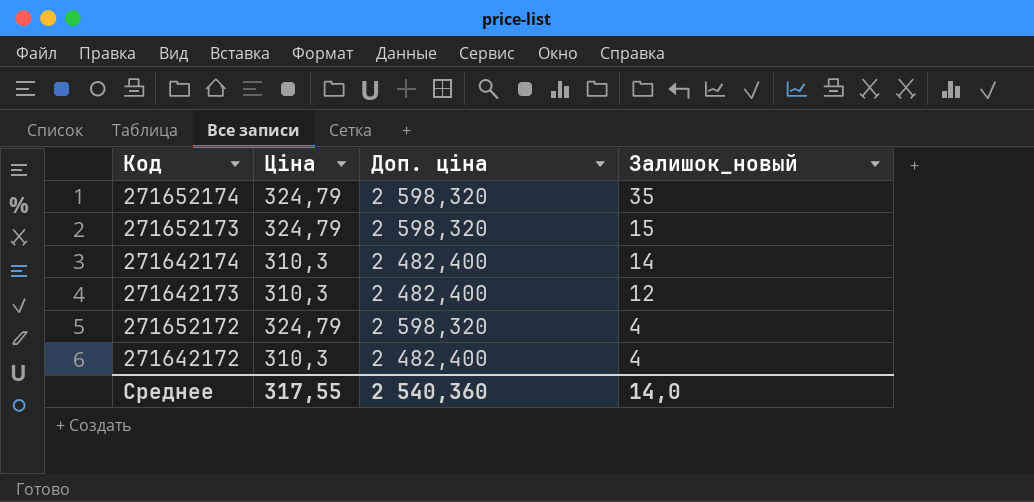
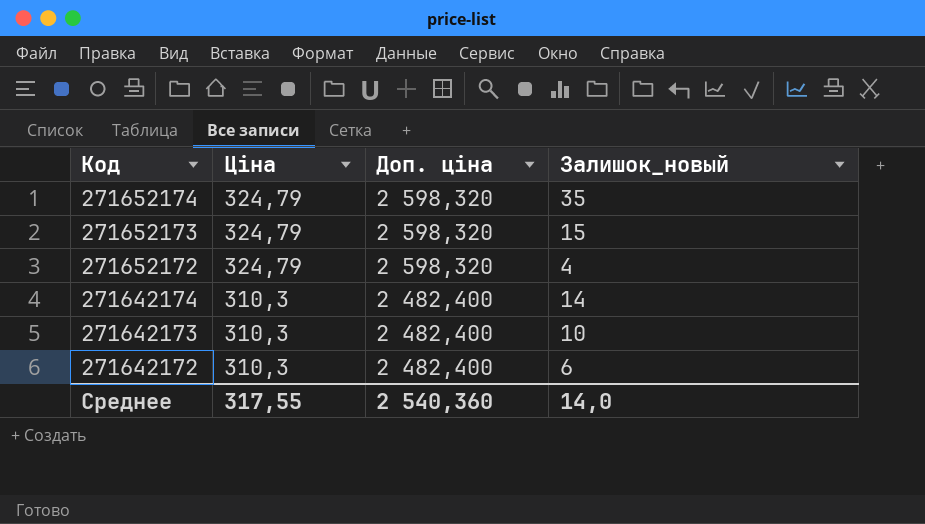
row order: Залишок_новый descending -> Код descending
271642173 | Залишок_новый: 12 -> 10
271642172 | Залишок_новый: 4 -> 6

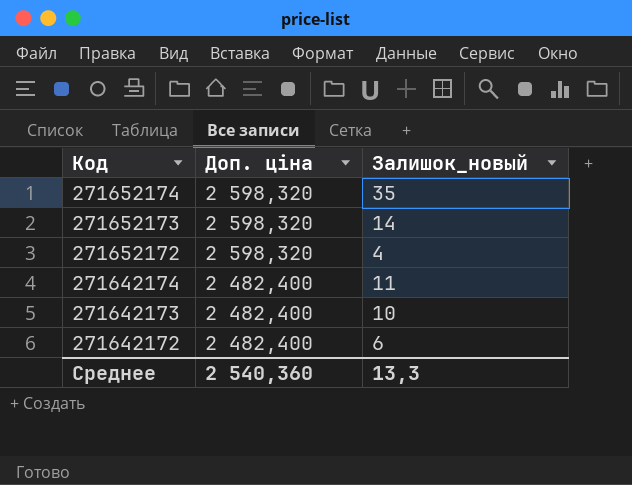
column Ціна | position: 2 -> none
271652173 | Залишок_новый: 15 -> 14
271642174 | Залишок_новый: 14 -> 11
Среднее | Залишок_новый: 14,0 -> 13,3

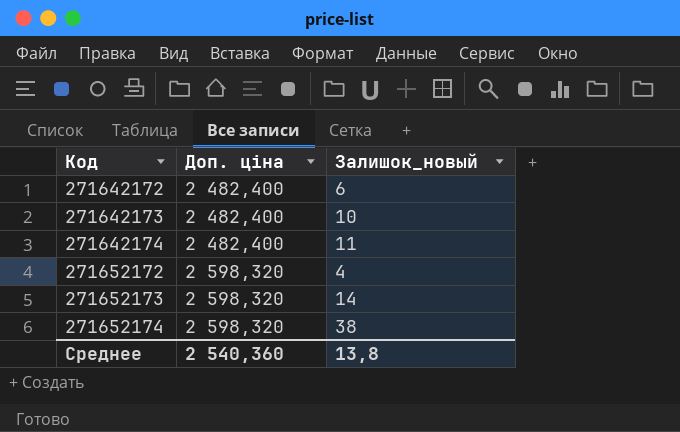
row order: Код descending -> Код ascending
271652174 | Залишок_новый: 35 -> 38
Среднее | Залишок_новый: 13,3 -> 13,8

